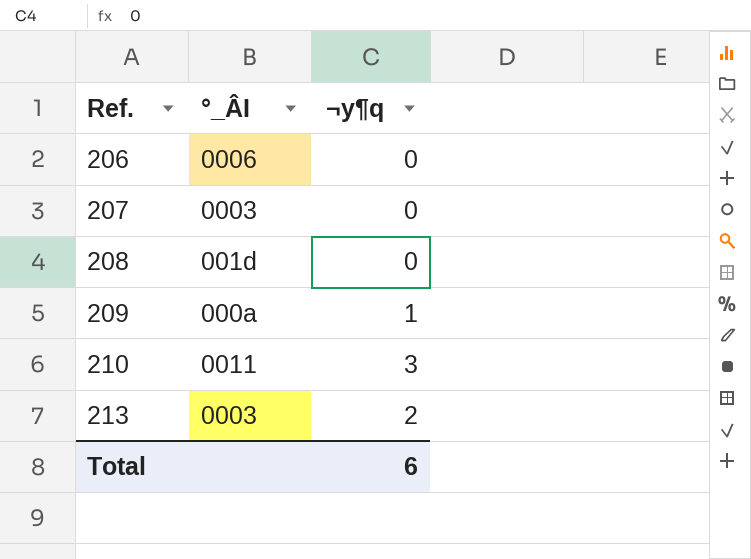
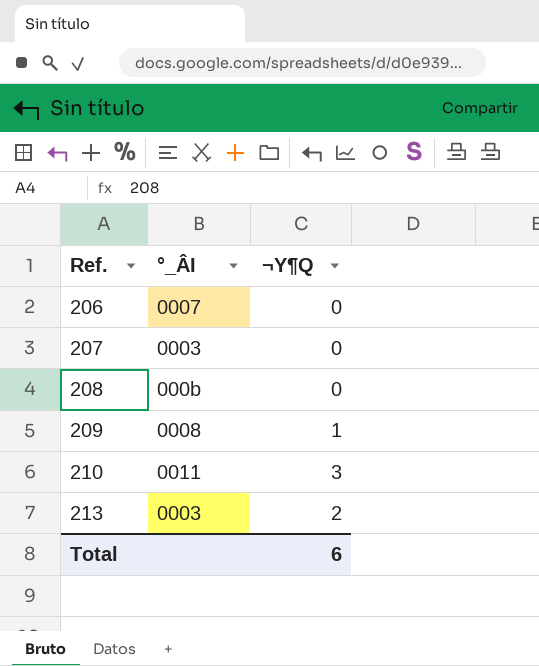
column name: ¬y¶q -> ¬Y¶Q
206 | °_ÂI: 0006 -> 0007
208 | °_ÂI: 001d -> 000b
209 | °_ÂI: 000a -> 0008

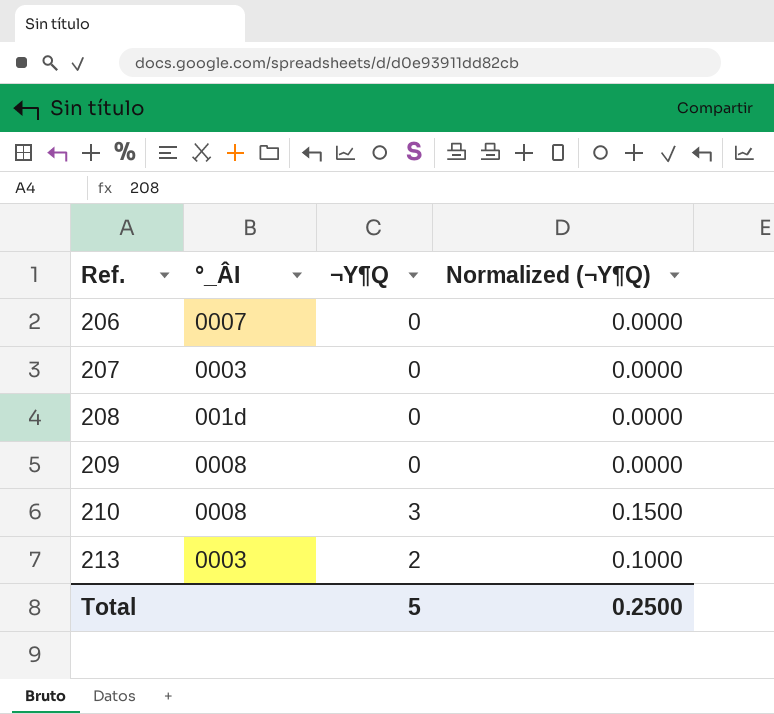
column Normalized (¬Y¶Q) | formula: none -> [¬Y¶Q] * 0.05
208 | °_ÂI: 000b -> 001d
209 | ¬Y¶Q: 1 -> 0
210 | °_ÂI: 0011 -> 0008
Total | ¬Y¶Q: 6 -> 5

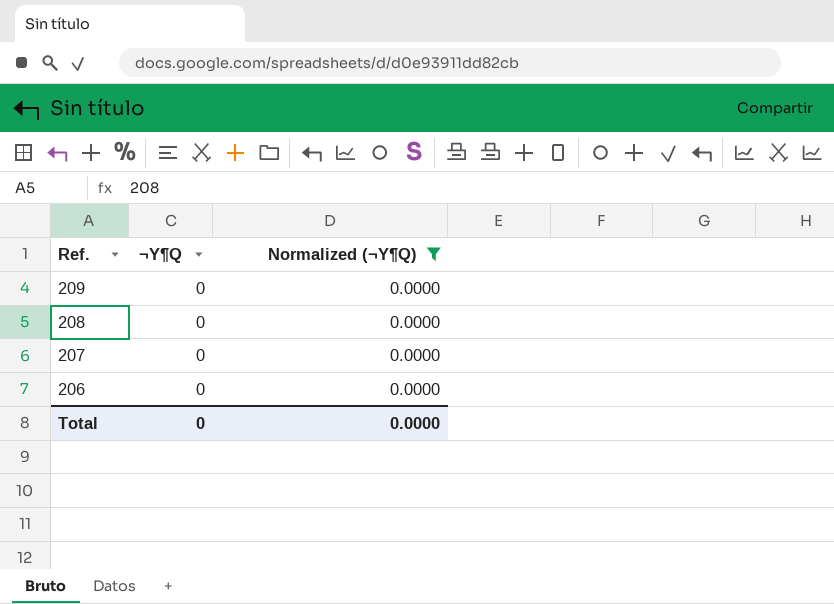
filter: none -> Normalized (¬Y¶Q) = 0.0000
row order: Ref. ascending -> Ref. descending
column °_ÂI | position: 2 -> none
Total | ¬Y¶Q: 5 -> 0
Total | Normalized (¬Y¶Q): 0.2500 -> 0.0000

